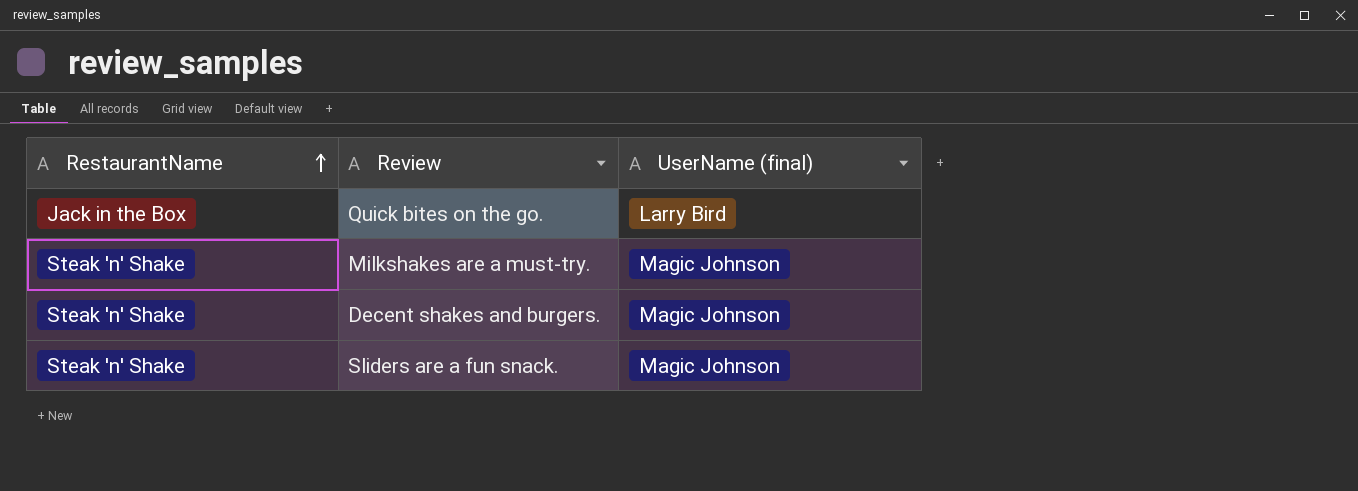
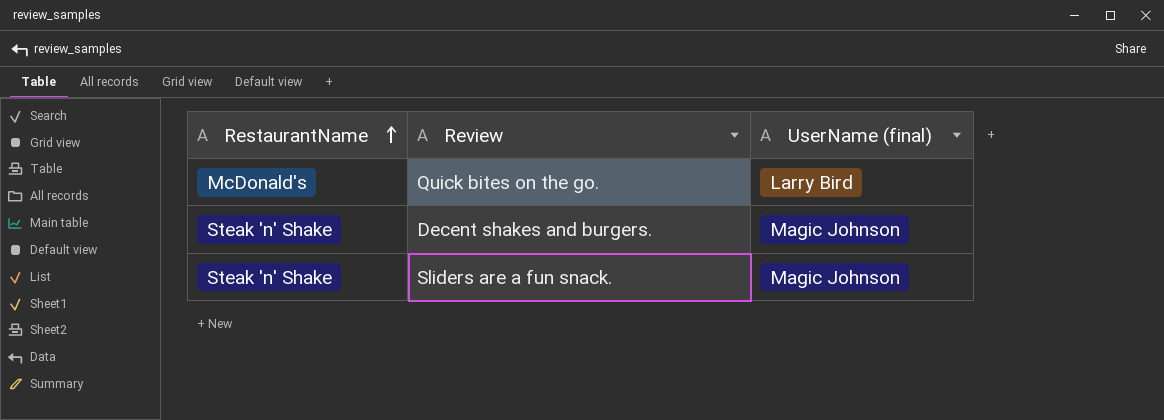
row Milkshakes are a must-try.: Steak 'n' Shake | Magic Johnson -> none
Quick bites on the go. | RestaurantName: Jack in the Box -> McDonald's

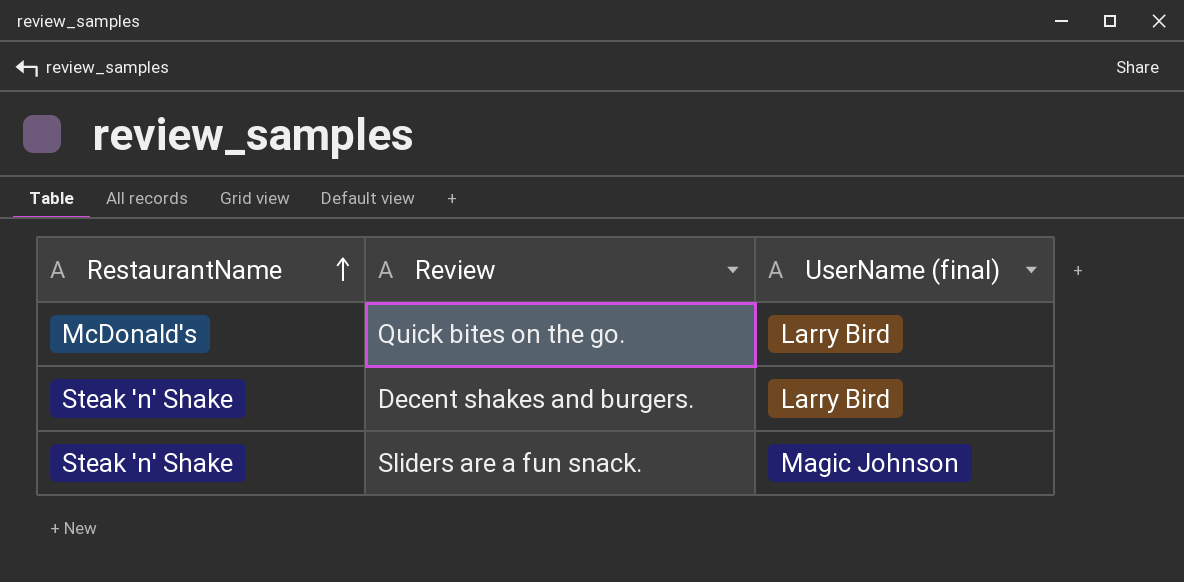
Decent shakes and burgers. | UserName (final): Magic Johnson -> Larry Bird

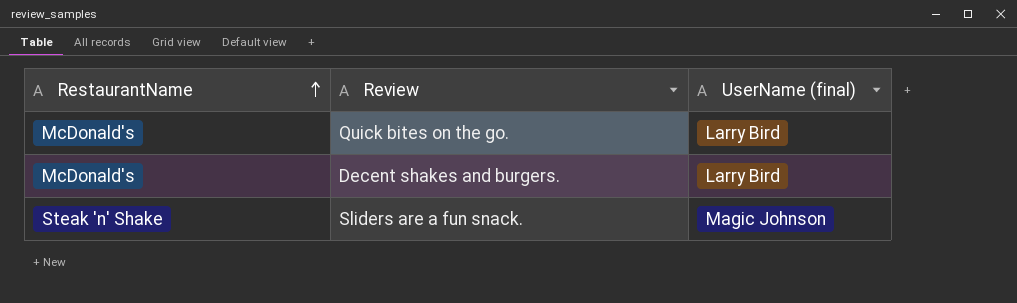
Decent shakes and burgers. | RestaurantName: Steak 'n' Shake -> McDonald's

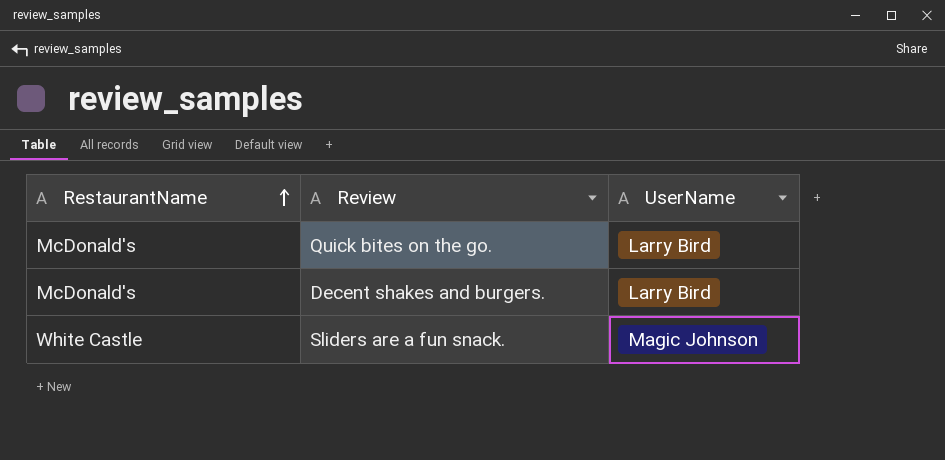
column name: UserName (final) -> UserName
Sliders are a fun snack. | RestaurantName: Steak 'n' Shake -> White Castle

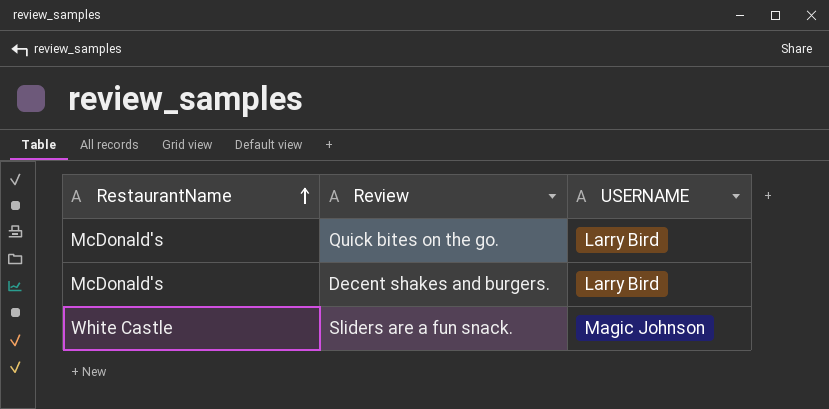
column name: UserName -> USERNAME

